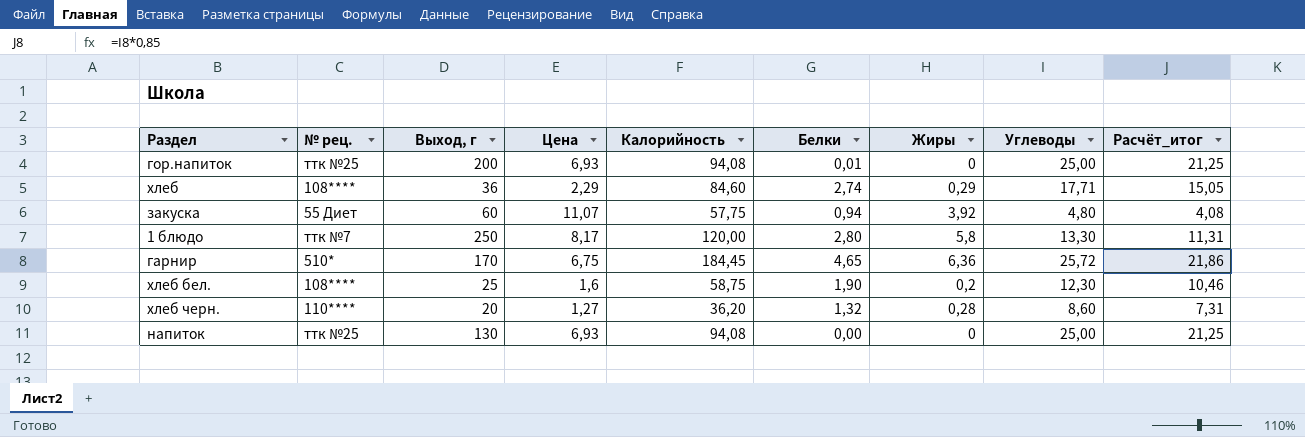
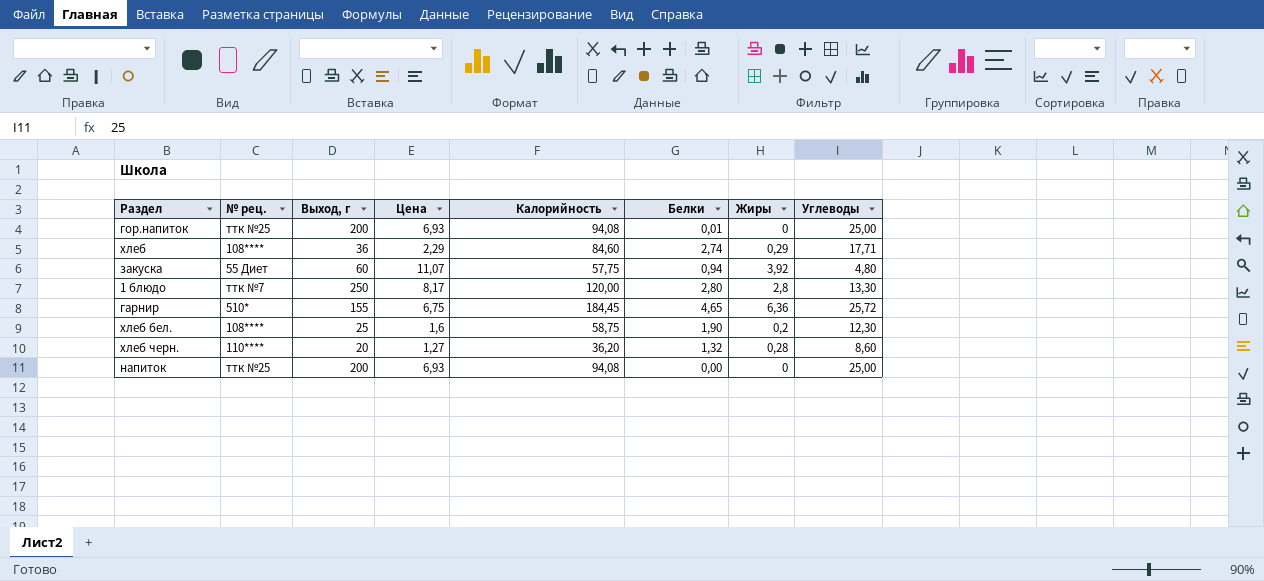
column Расчёт_итог | formula: [Углеводы] * 0,85 -> none
1 блюдо | Жиры: 5,8 -> 2,8
гарнир | Выход, г: 170 -> 155
напиток | Выход, г: 130 -> 200

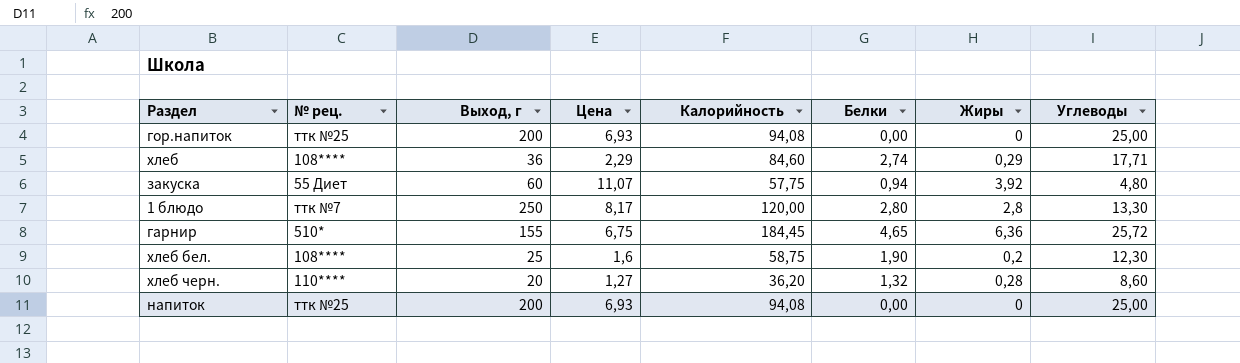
гор.напиток | Белки: 0,01 -> 0,00

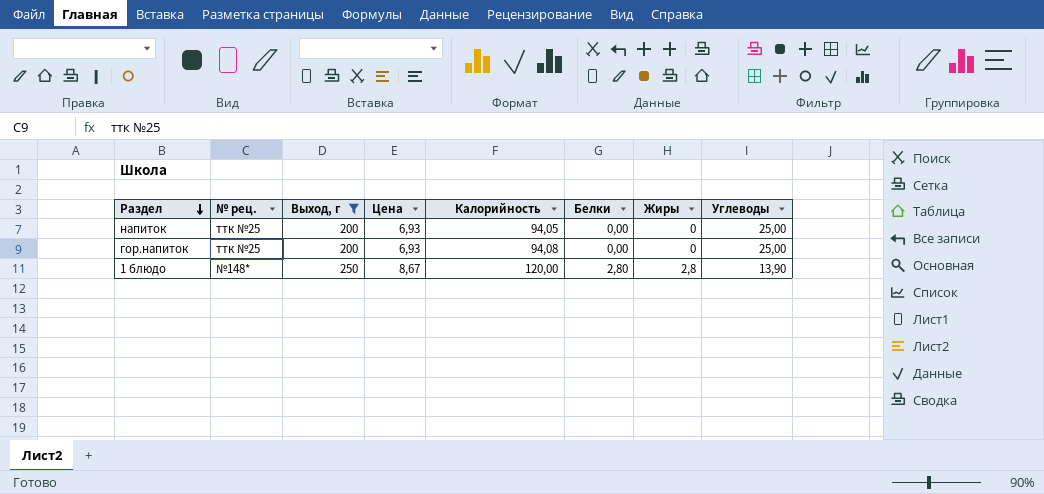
filter: none -> Выход, г >= 200
row order: none -> Раздел descending
напиток | Калорийность: 94,08 -> 94,05
1 блюдо | № рец.: ттк №7 -> №148*
1 блюдо | Цена: 8,17 -> 8,67
1 блюдо | Углеводы: 13,30 -> 13,90

